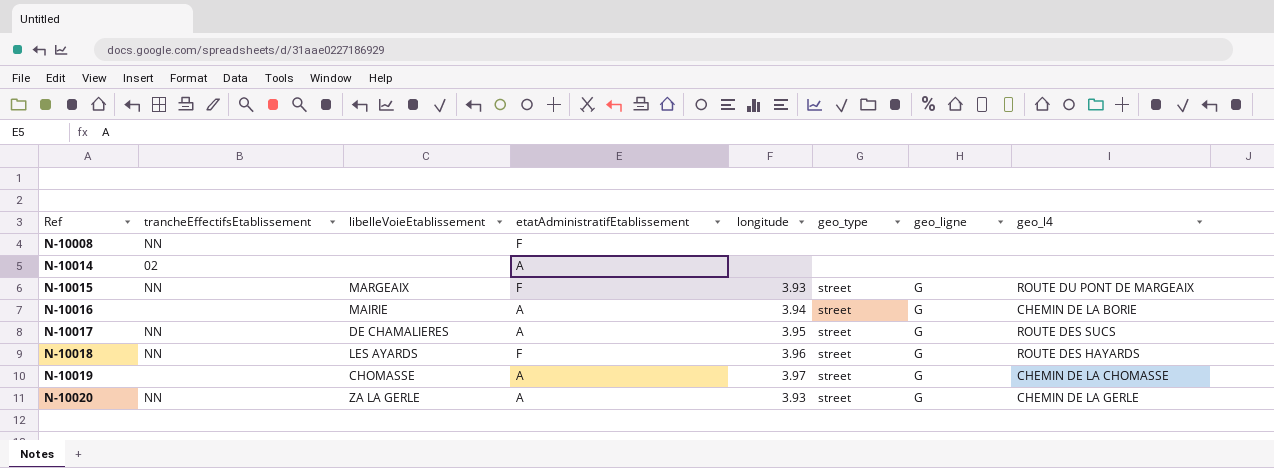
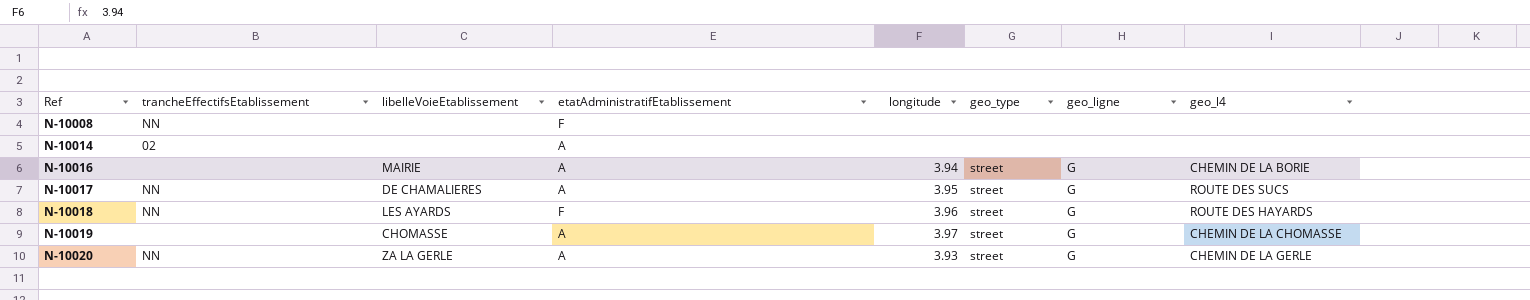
row N-10015: NN | MARGEAIX | F | 3.93 | street | G | ROUTE DU PONT DE MARGEAIX -> none

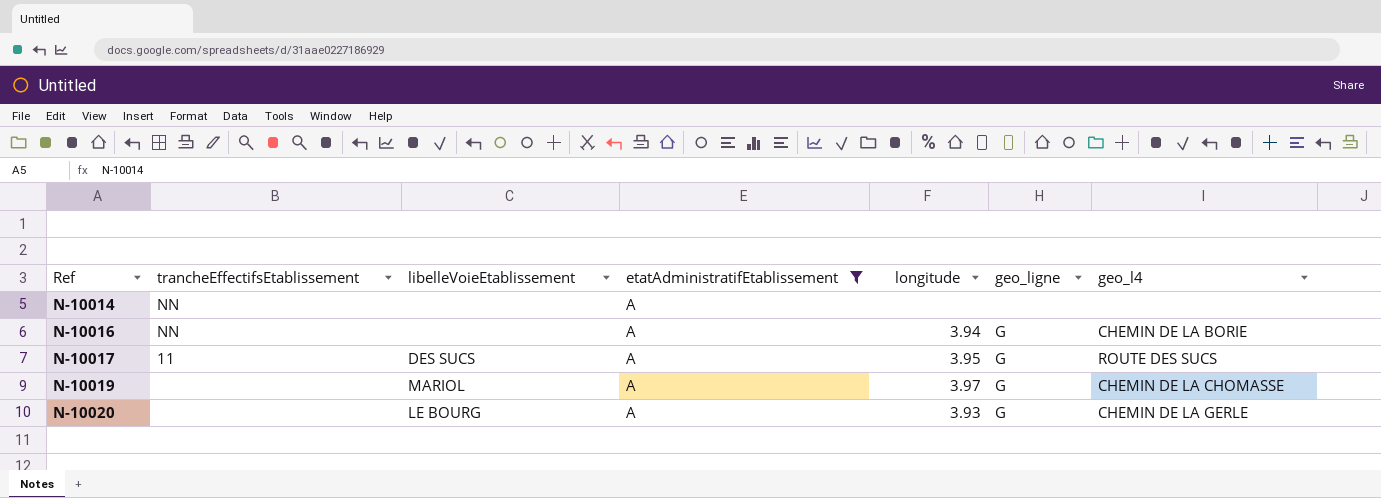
filter: none -> etatAdministratifEtablissement = A
column geo_type | position: 6 -> none
N-10014 | trancheEffectifsEtablissement: 02 -> NN
N-10016 | trancheEffectifsEtablissement: none -> NN
N-10016 | libelleVoieEtablissement: MAIRIE -> none
N-10017 | trancheEffectifsEtablissement: NN -> 11
N-10017 | libelleVoieEtablissement: DE CHAMALIERES -> DES SUCS
N-10019 | libelleVoieEtablissement: CHOMASSE -> MARIOL
N-10020 | trancheEffectifsEtablissement: NN -> none
N-10020 | libelleVoieEtablissement: ZA LA GERLE -> LE BOURG

